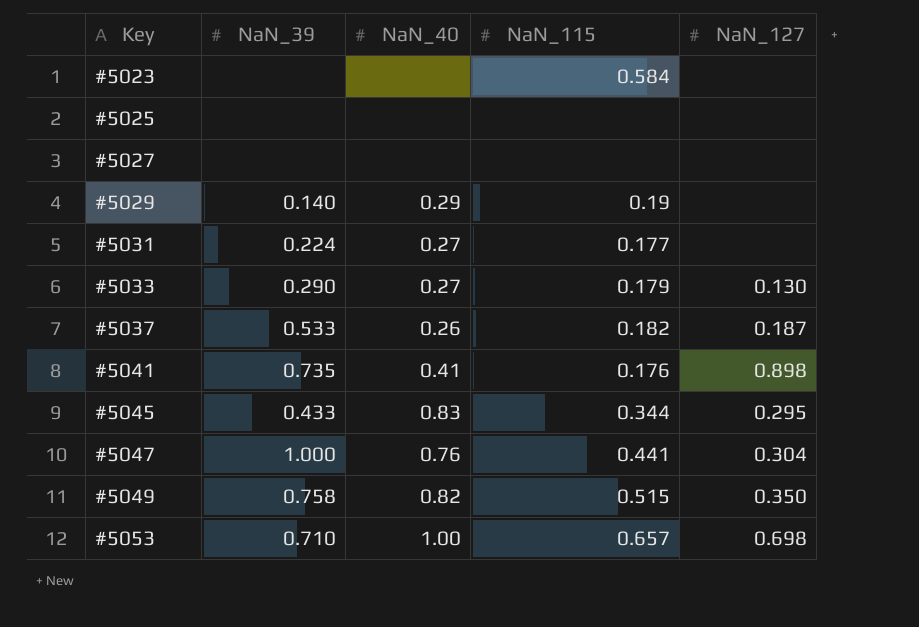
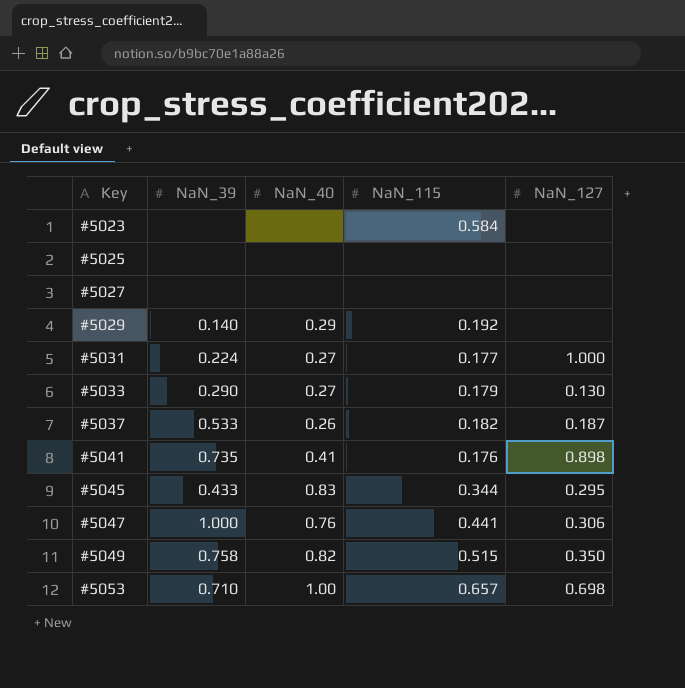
#5029 | NaN_115: 0.19 -> 0.192
#5031 | NaN_127: none -> 1.000
#5047 | NaN_127: 0.304 -> 0.306

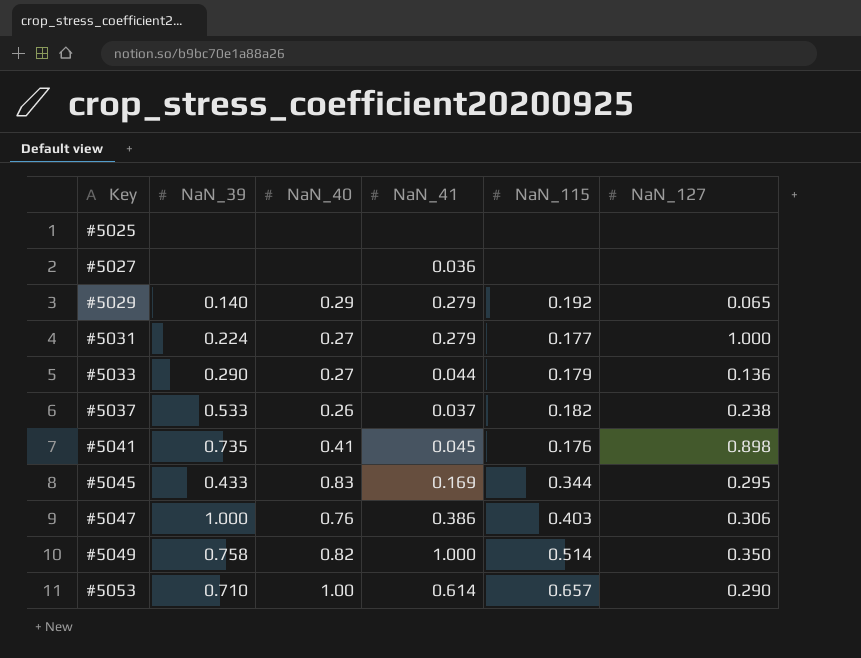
column NaN_41 | position: none -> 4
row #5023: none | none | 0.584 | none -> none
#5029 | NaN_127: none -> 0.065
#5033 | NaN_127: 0.130 -> 0.136
#5037 | NaN_127: 0.187 -> 0.238
#5047 | NaN_115: 0.441 -> 0.403
#5049 | NaN_115: 0.515 -> 0.514
#5053 | NaN_127: 0.698 -> 0.290

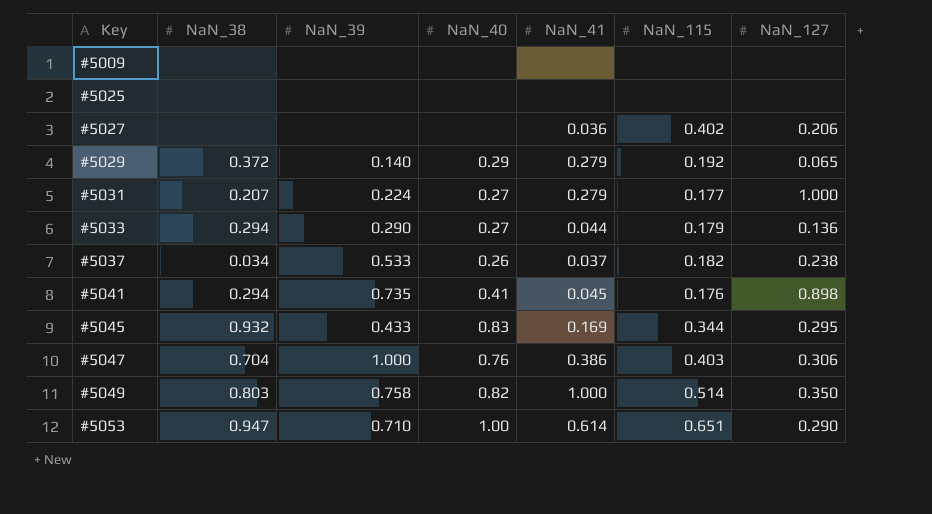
column NaN_38 | position: none -> 2
row #5009: none -> none | none | none | none | none | none
#5027 | NaN_115: none -> 0.402
#5027 | NaN_127: none -> 0.206
#5053 | NaN_115: 0.657 -> 0.651

